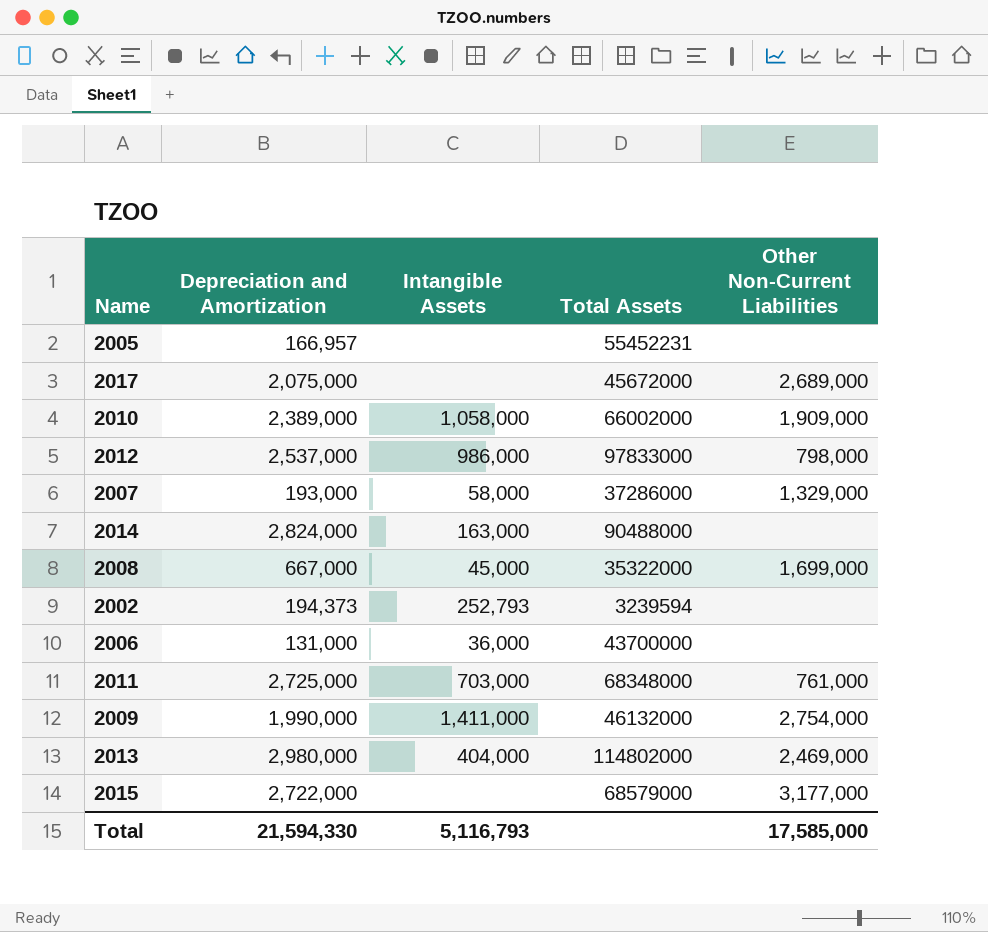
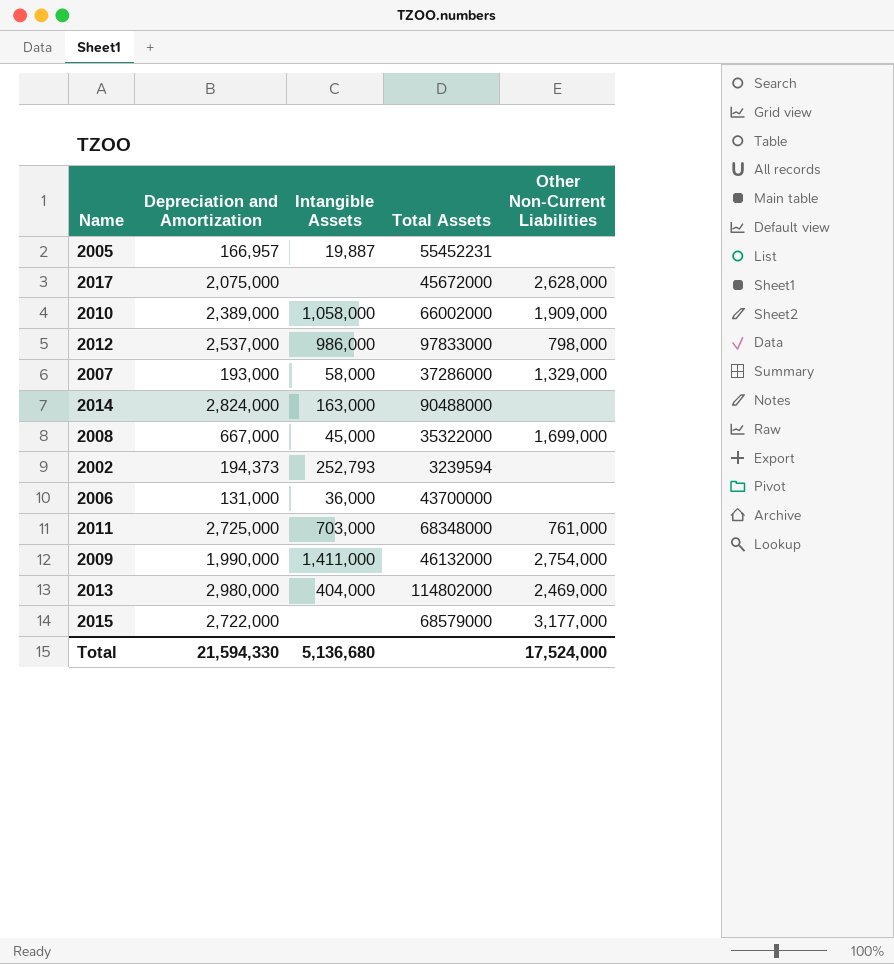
2005 | Intangible Assets: none -> 19,887
2017 | Other Non-Current Liabilities: 2,689,000 -> 2,628,000
Total | Intangible Assets: 5,116,793 -> 5,136,680
Total | Other Non-Current Liabilities: 17,585,000 -> 17,524,000

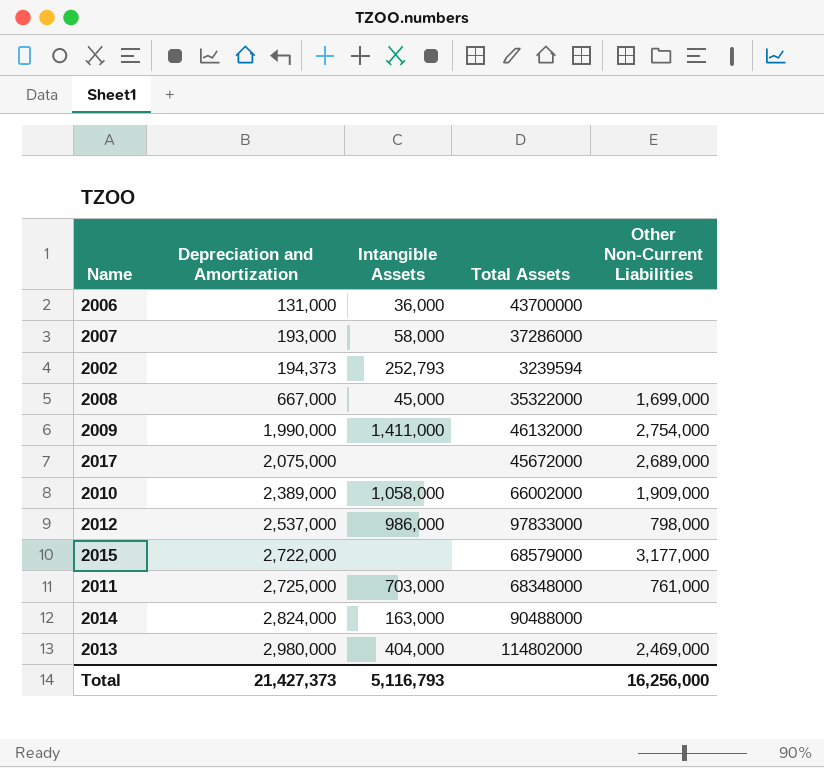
row order: none -> Depreciation and Amortization ascending
row 2005: 166,957 | 19,887 | 55452231 | none -> none
2007 | Other Non-Current Liabilities: 1,329,000 -> none
2017 | Other Non-Current Liabilities: 2,628,000 -> 2,689,000
Total | Depreciation and Amortization: 21,594,330 -> 21,427,373
Total | Intangible Assets: 5,136,680 -> 5,116,793
Total | Other Non-Current Liabilities: 17,524,000 -> 16,256,000

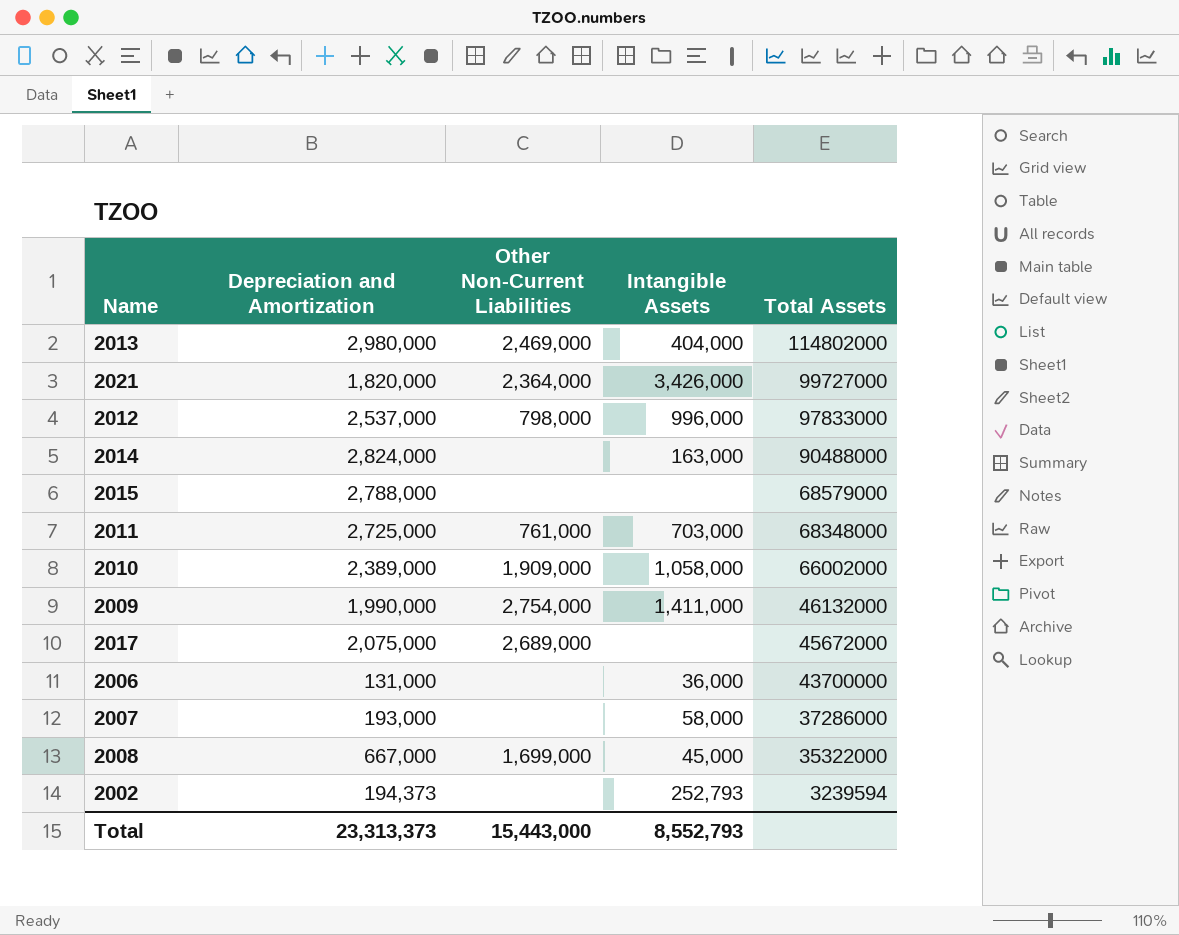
row order: Depreciation and Amortization ascending -> Total Assets descending
column Other Non-Current Liabilities | position: 5 -> 3
row 2021: none -> 1,820,000 | 2,364,000 | 3,426,000 | 99727000
2012 | Intangible Assets: 986,000 -> 996,000
2015 | Depreciation and Amortization: 2,722,000 -> 2,788,000
2015 | Other Non-Current Liabilities: 3,177,000 -> none
Total | Depreciation and Amortization: 21,427,373 -> 23,313,373
Total | Other Non-Current Liabilities: 16,256,000 -> 15,443,000
Total | Intangible Assets: 5,116,793 -> 8,552,793

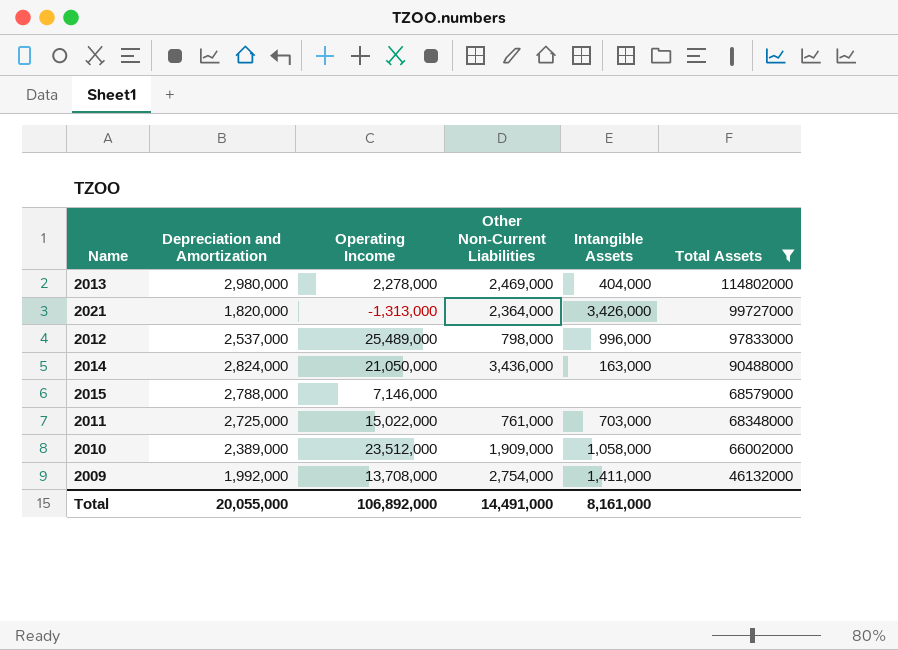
filter: none -> Total Assets >= 46132000
column Operating Income | position: none -> 3
2014 | Other Non-Current Liabilities: none -> 3,436,000
2009 | Depreciation and Amortization: 1,990,000 -> 1,992,000
Total | Depreciation and Amortization: 23,313,373 -> 20,055,000
Total | Other Non-Current Liabilities: 15,443,000 -> 14,491,000
Total | Intangible Assets: 8,552,793 -> 8,161,000

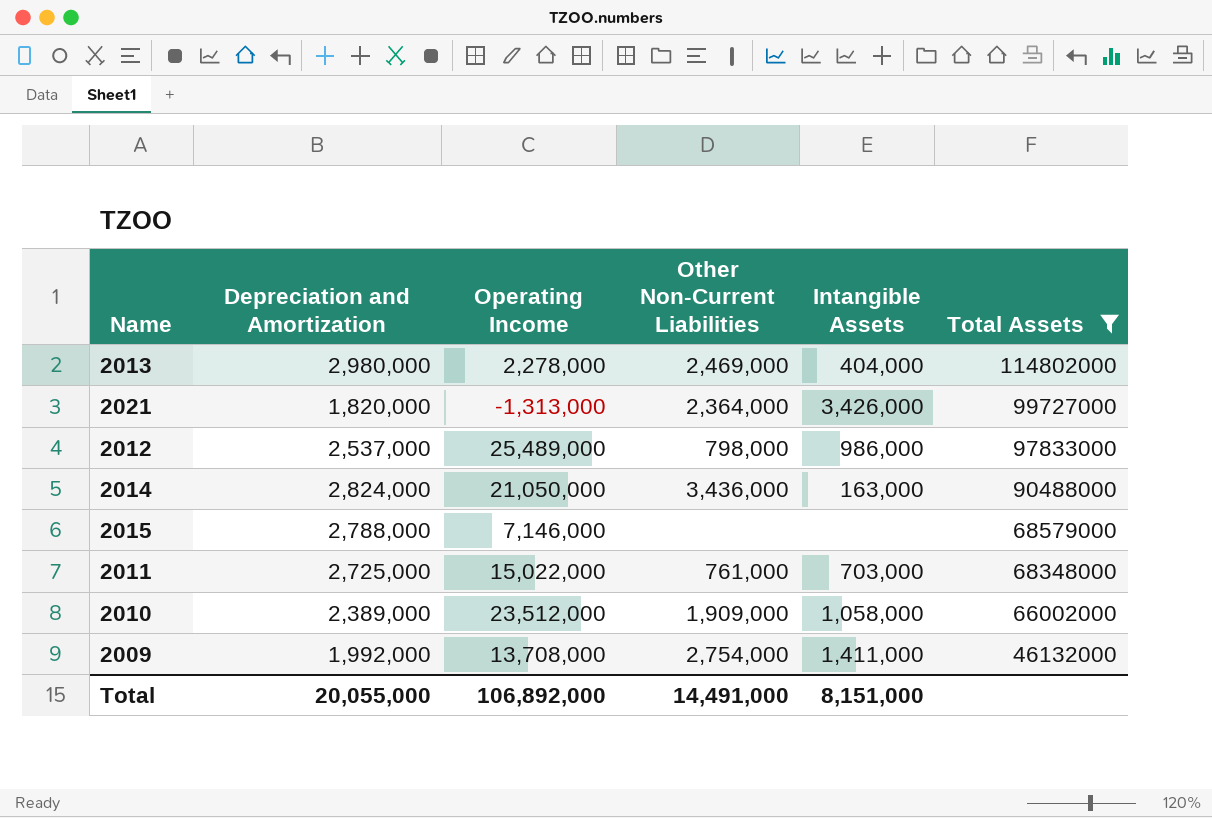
2012 | Intangible Assets: 996,000 -> 986,000
Total | Intangible Assets: 8,161,000 -> 8,151,000

